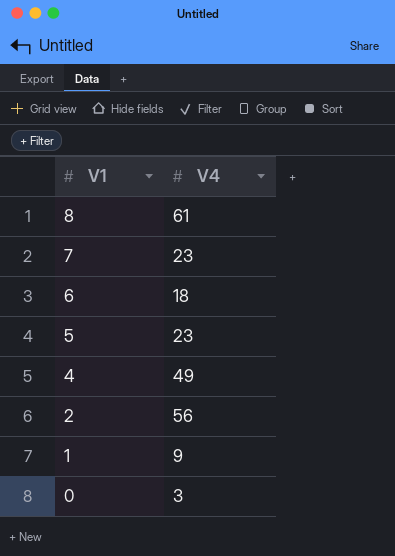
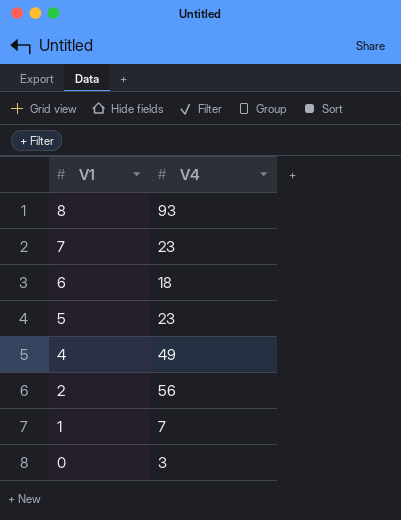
8 | V4: 61 -> 93
1 | V4: 9 -> 7

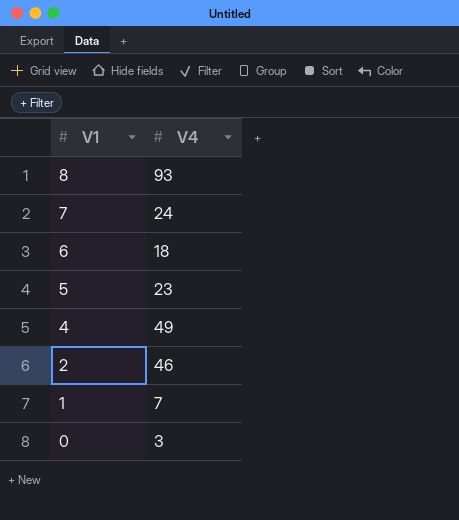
7 | V4: 23 -> 24
2 | V4: 56 -> 46

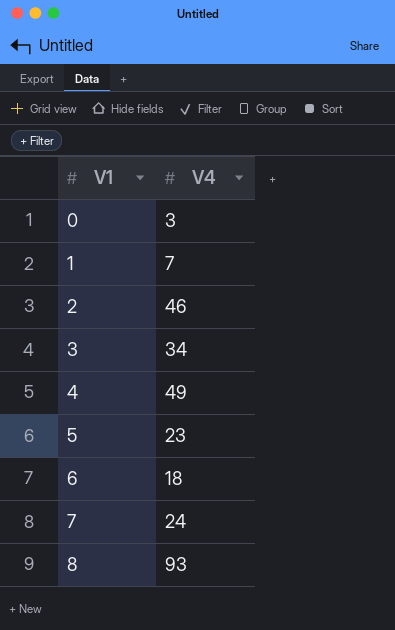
row order: V1 descending -> V1 ascending
row 3: none -> 34

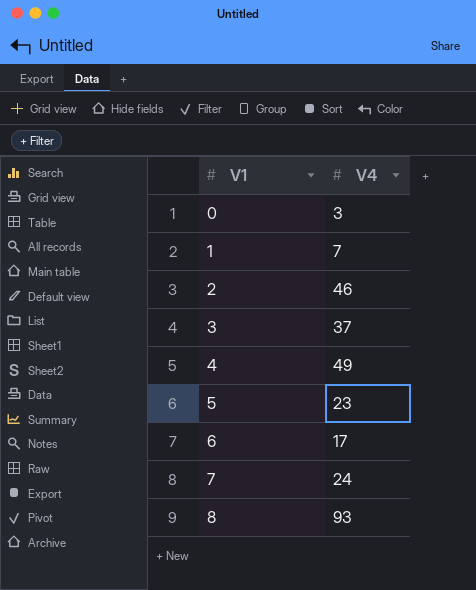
3 | V4: 34 -> 37
6 | V4: 18 -> 17

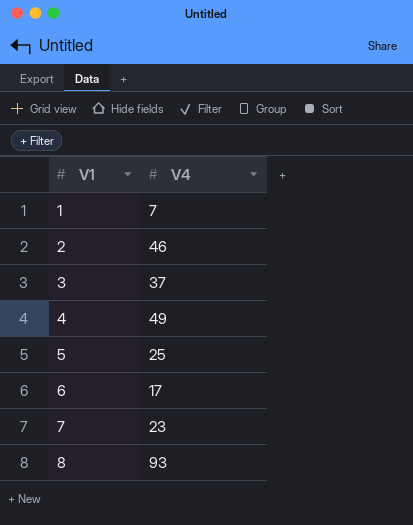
row 0: 3 -> none
5 | V4: 23 -> 25
7 | V4: 24 -> 23

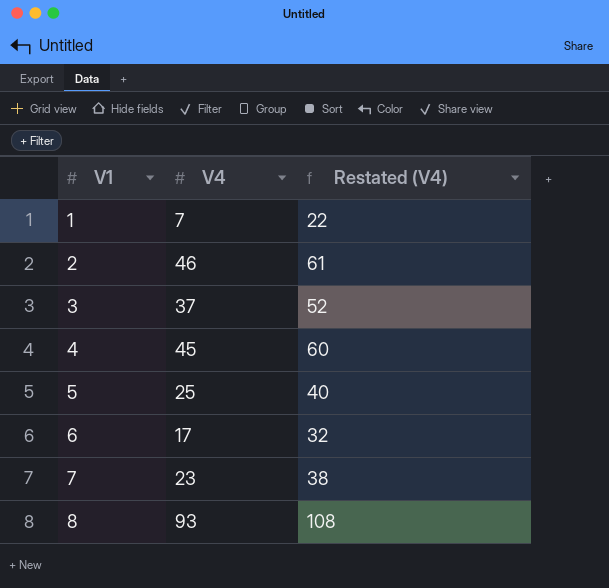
column Restated (V4) | formula: none -> [V4] + 15
4 | V4: 49 -> 45

